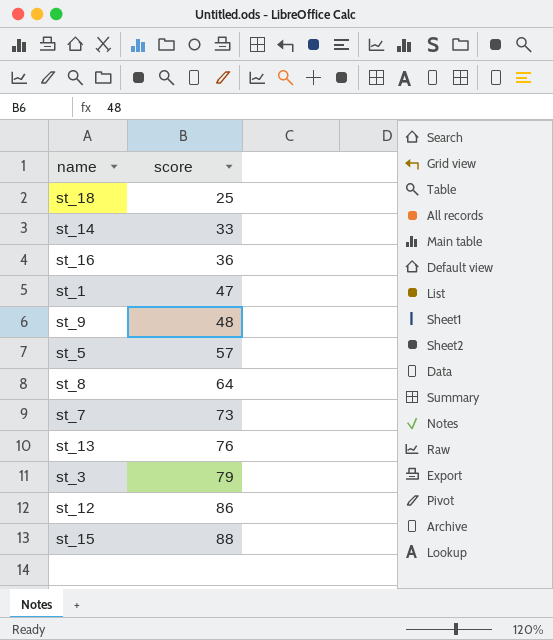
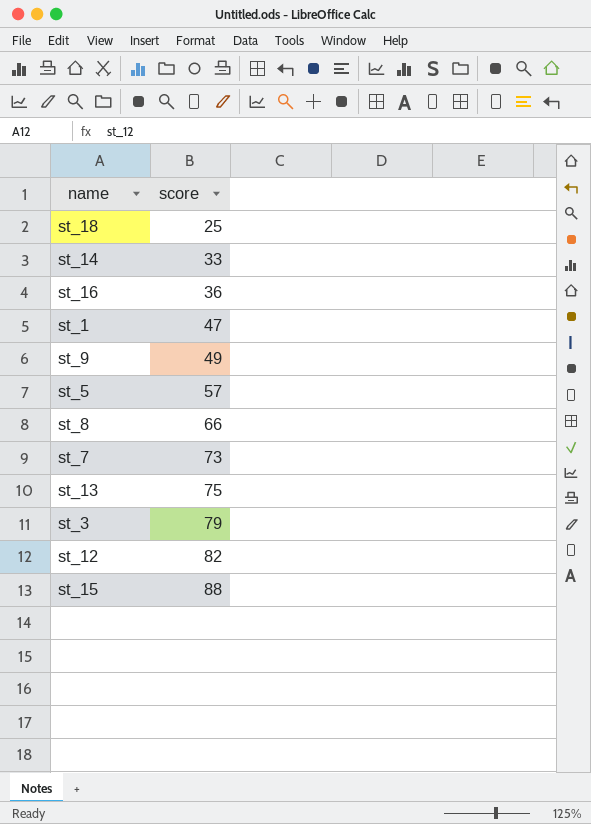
st_9 | score: 48 -> 49
st_8 | score: 64 -> 66
st_13 | score: 76 -> 75
st_12 | score: 86 -> 82

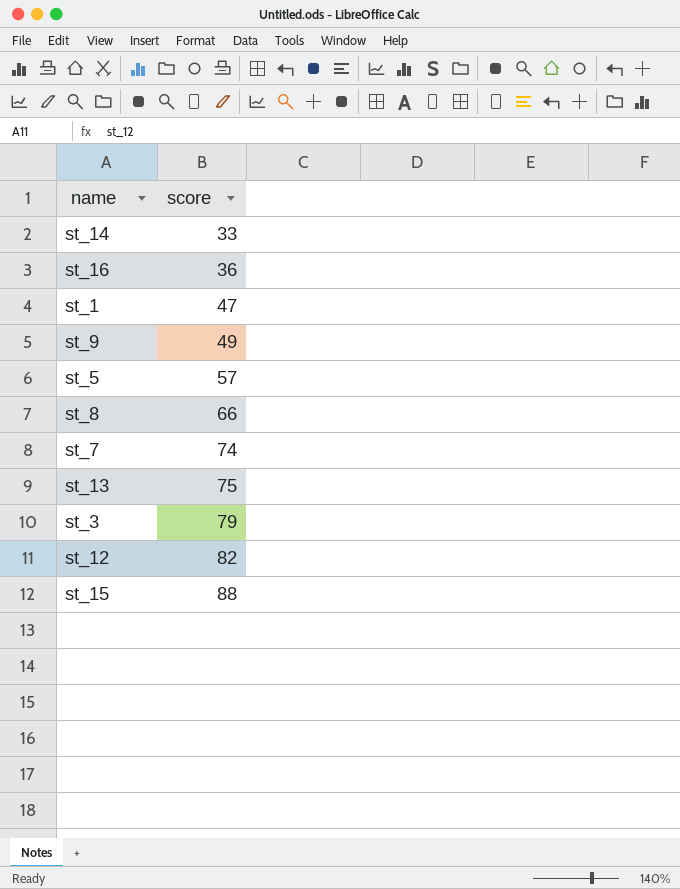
row st_18: 25 -> none
st_7 | score: 73 -> 74

